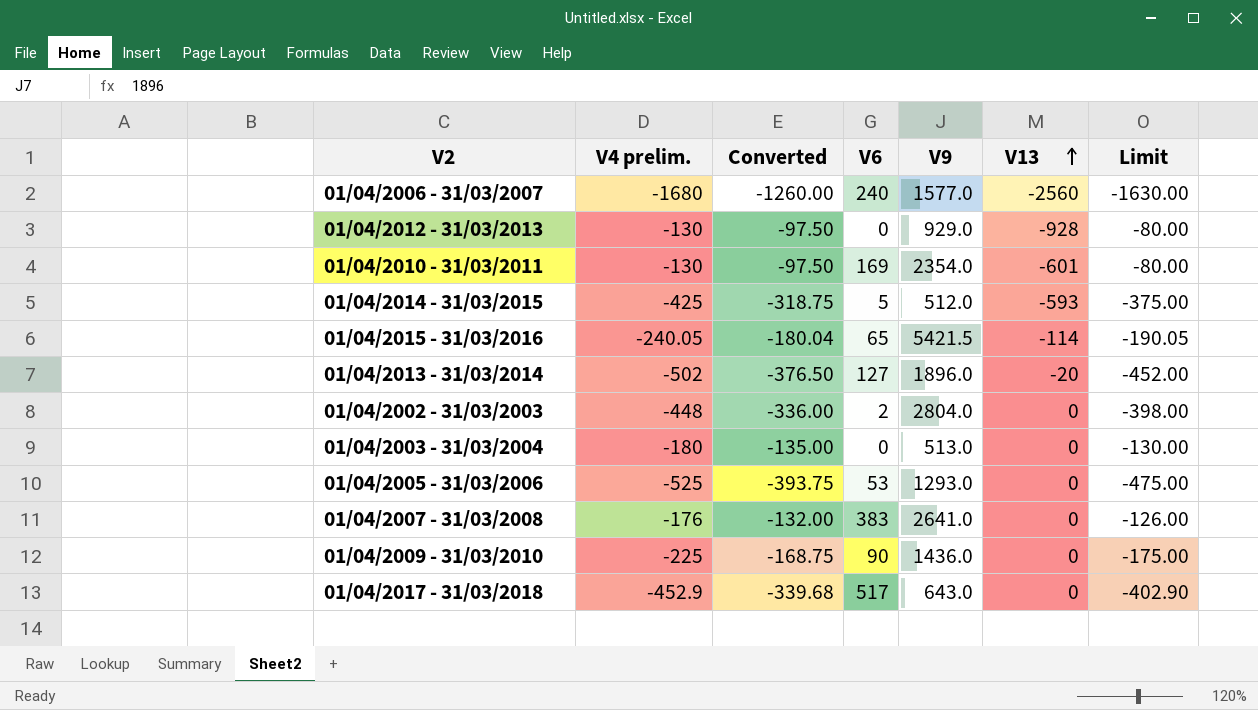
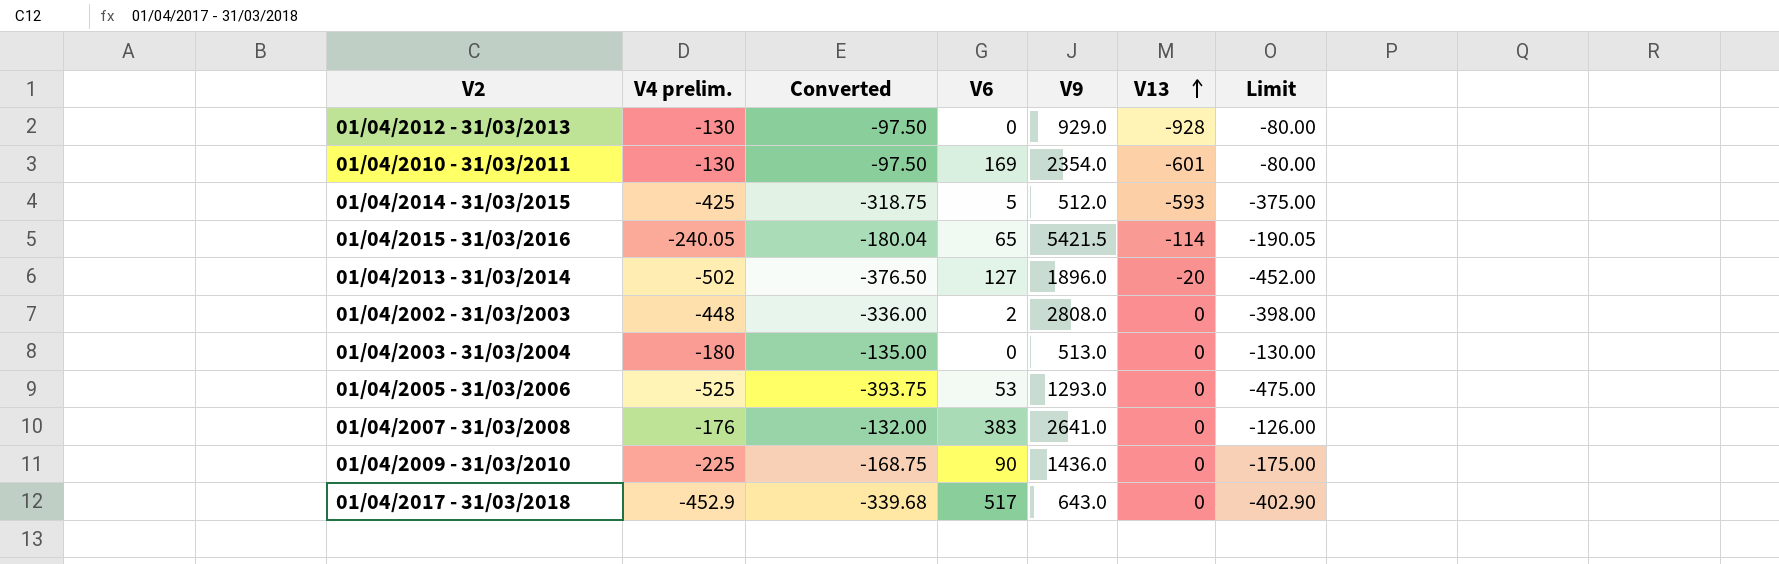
row 01/04/2006 - 31/03/2007: -1680 | -1260.00 | 240 | 1577.0 | -2560 | -1630.00 -> none
01/04/2002 - 31/03/2003 | V9: 2804.0 -> 2808.0

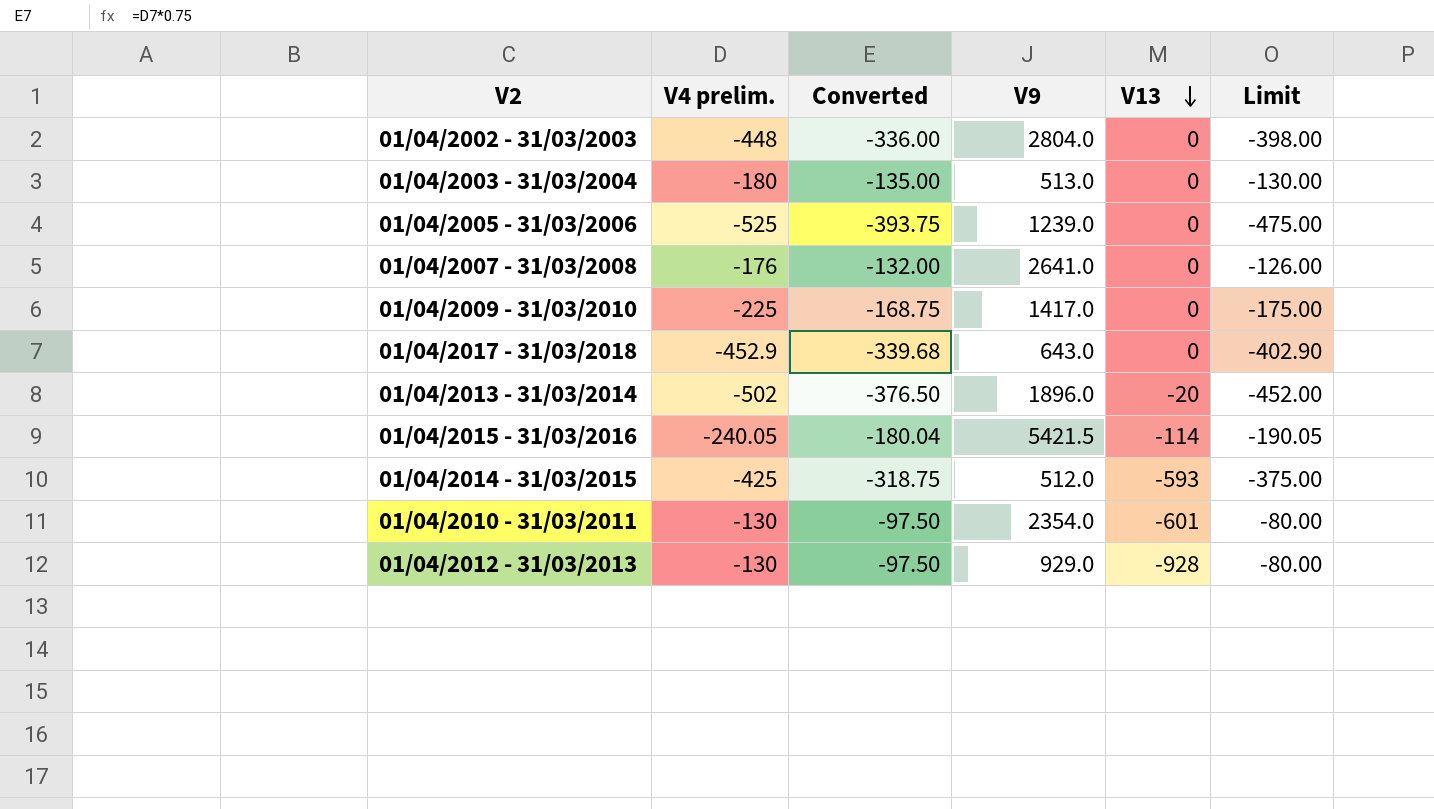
row order: V13 ascending -> V13 descending
column V6 | position: 4 -> none
01/04/2002 - 31/03/2003 | V9: 2808.0 -> 2804.0
01/04/2005 - 31/03/2006 | V9: 1293.0 -> 1239.0
01/04/2009 - 31/03/2010 | V9: 1436.0 -> 1417.0

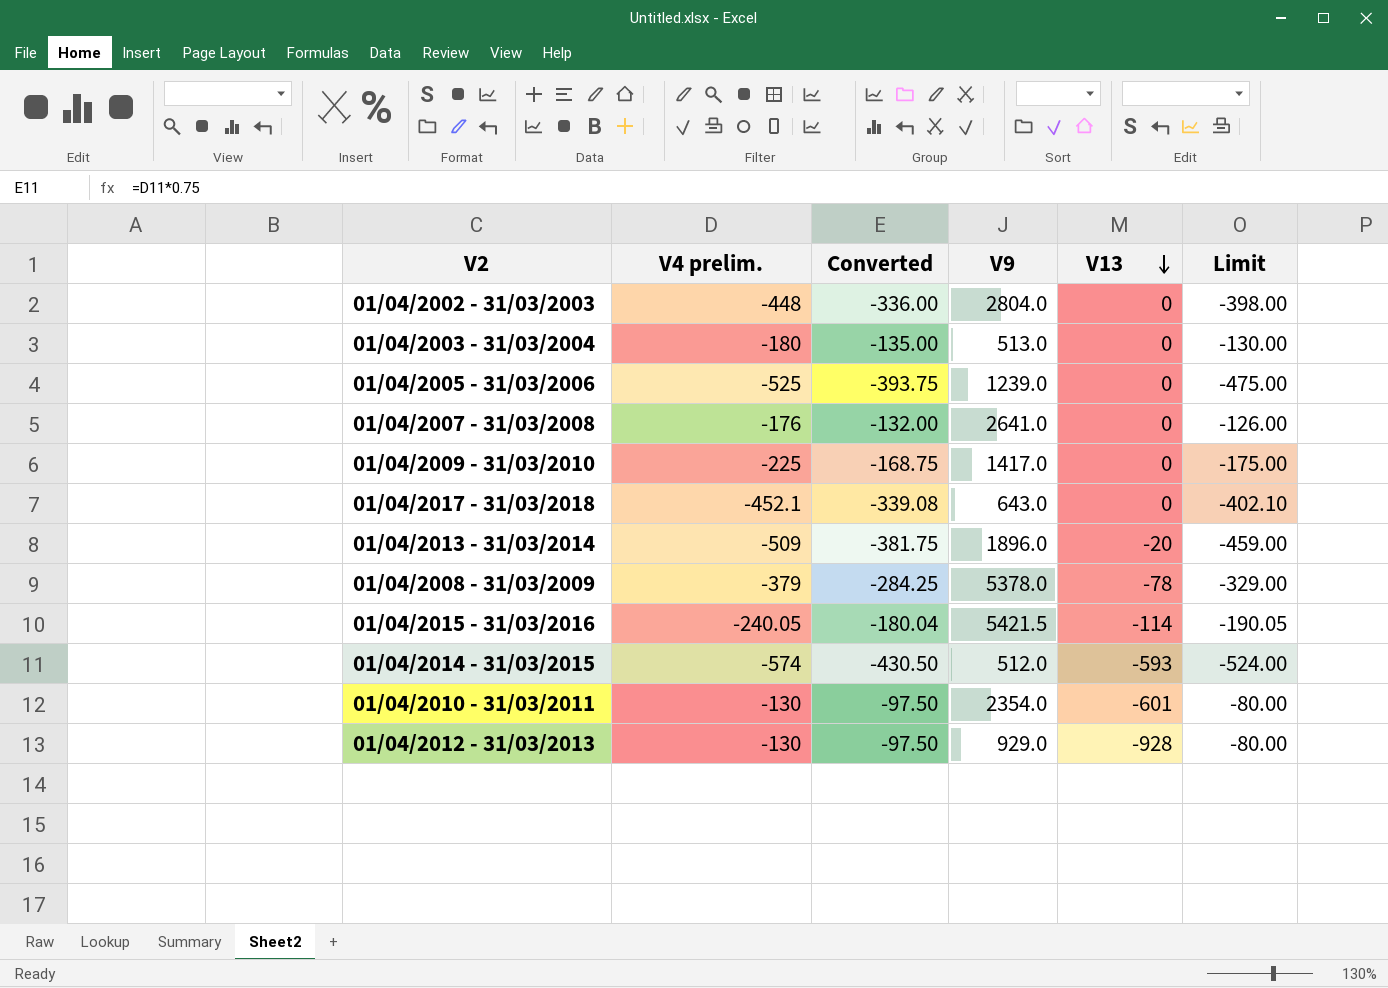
01/04/2017 - 31/03/2018 | V4 prelim.: -452.9 -> -452.1
01/04/2017 - 31/03/2018 | Converted: -339.68 -> -339.08
01/04/2017 - 31/03/2018 | Limit: -402.90 -> -402.10
01/04/2013 - 31/03/2014 | V4 prelim.: -502 -> -509
01/04/2013 - 31/03/2014 | Converted: -376.50 -> -381.75
01/04/2013 - 31/03/2014 | Limit: -452.00 -> -459.00
row 01/04/2008 - 31/03/2009: none -> -379 | -284.25 | 5378.0 | -78 | -329.00
01/04/2014 - 31/03/2015 | V4 prelim.: -425 -> -574
01/04/2014 - 31/03/2015 | Converted: -318.75 -> -430.50
01/04/2014 - 31/03/2015 | Limit: -375.00 -> -524.00

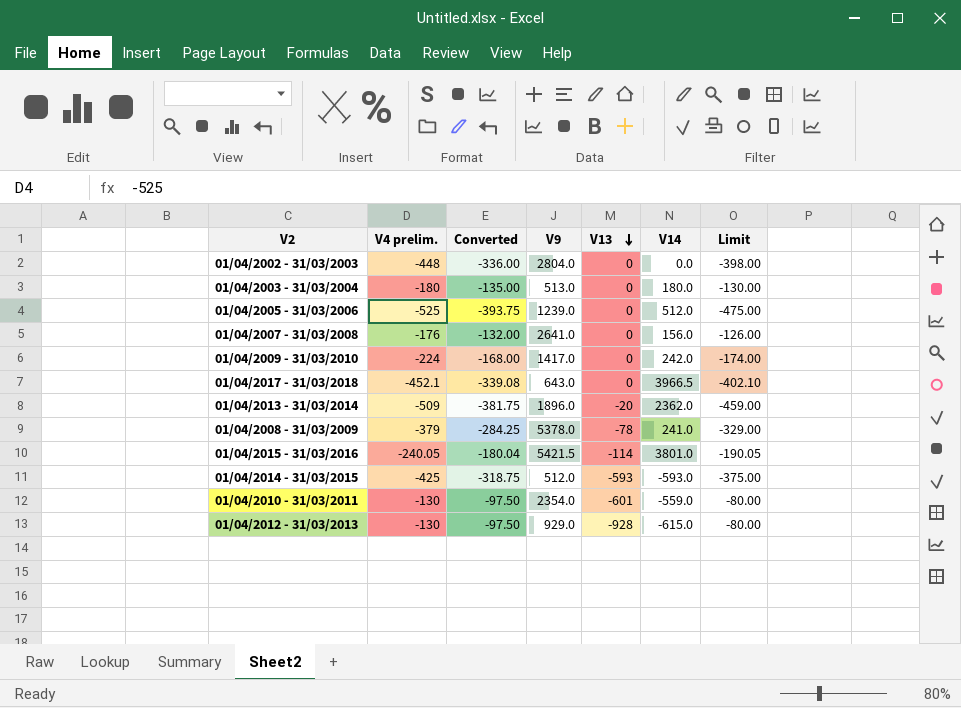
column V14 | position: none -> 6
01/04/2009 - 31/03/2010 | V4 prelim.: -225 -> -224
01/04/2009 - 31/03/2010 | Converted: -168.75 -> -168.00
01/04/2009 - 31/03/2010 | Limit: -175.00 -> -174.00
01/04/2014 - 31/03/2015 | V4 prelim.: -574 -> -425
01/04/2014 - 31/03/2015 | Converted: -430.50 -> -318.75
01/04/2014 - 31/03/2015 | Limit: -524.00 -> -375.00

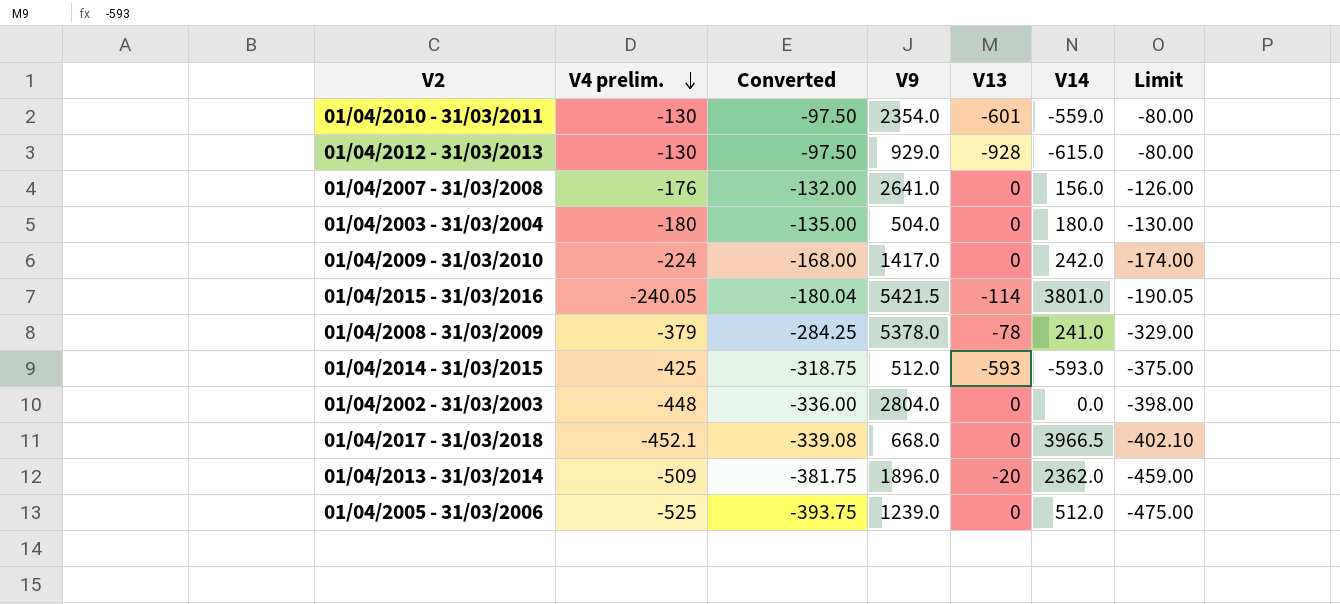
row order: V13 descending -> V4 prelim. descending
01/04/2003 - 31/03/2004 | V9: 513.0 -> 504.0
01/04/2017 - 31/03/2018 | V9: 643.0 -> 668.0

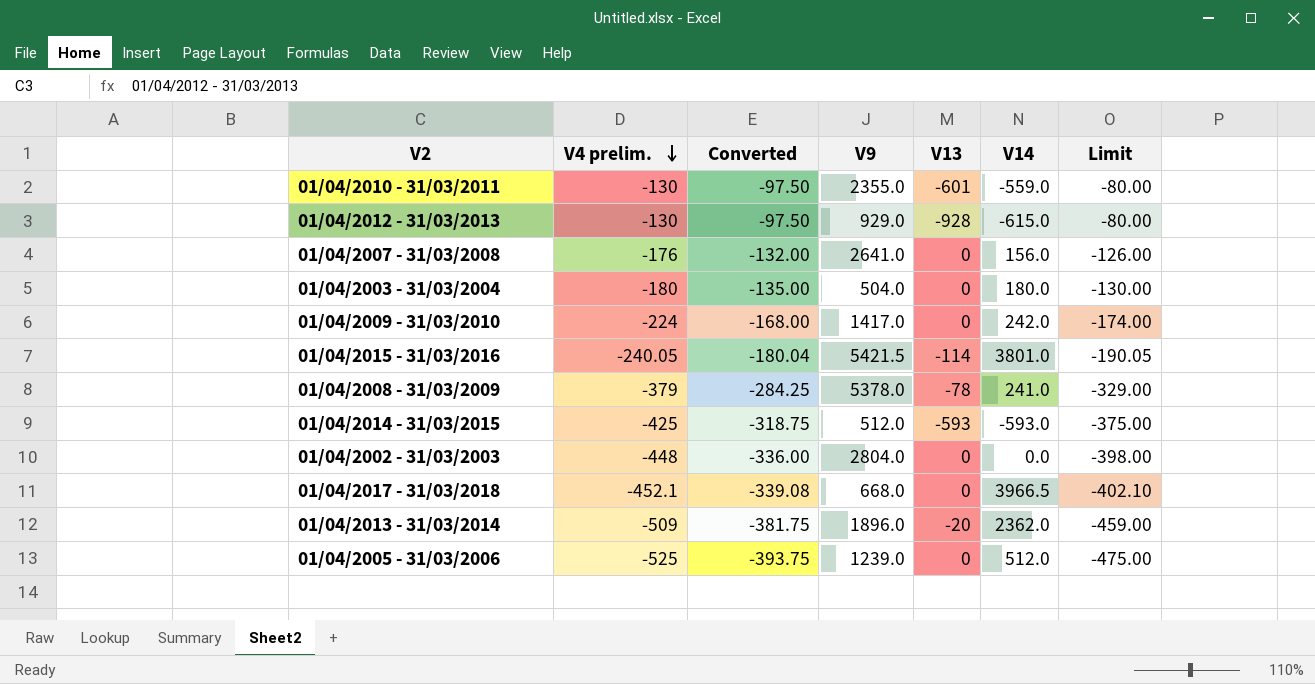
01/04/2010 - 31/03/2011 | V9: 2354.0 -> 2355.0

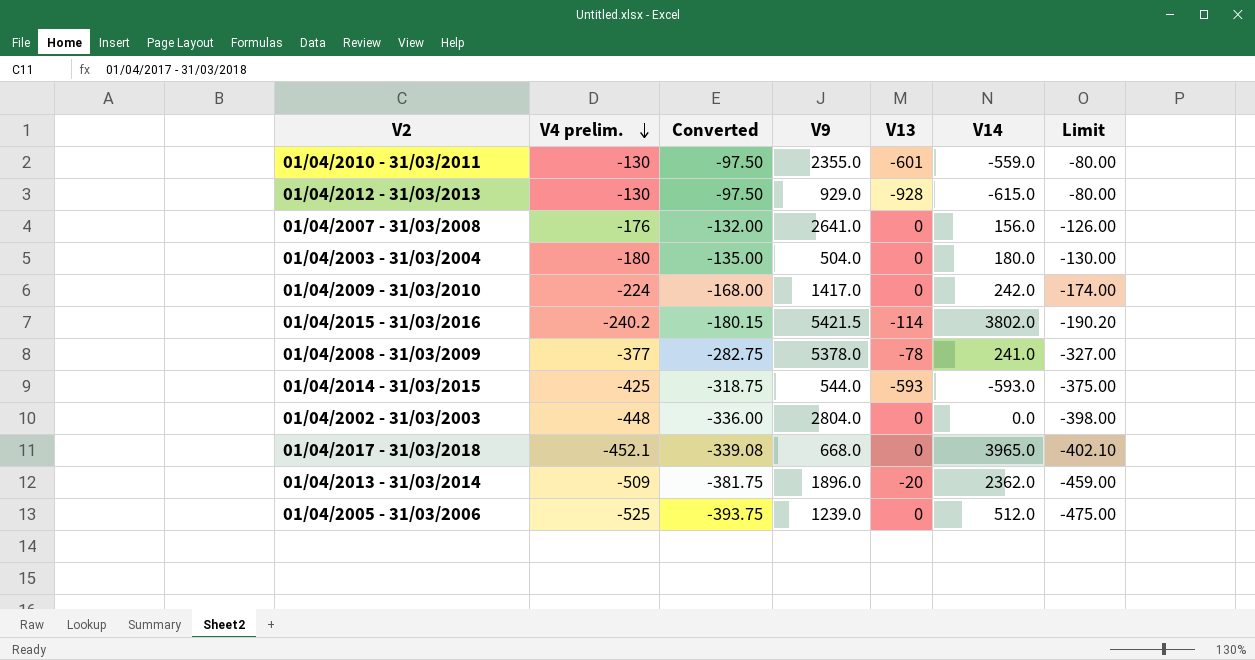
01/04/2015 - 31/03/2016 | V4 prelim.: -240.05 -> -240.2
01/04/2015 - 31/03/2016 | Converted: -180.04 -> -180.15
01/04/2015 - 31/03/2016 | V14: 3801.0 -> 3802.0
01/04/2015 - 31/03/2016 | Limit: -190.05 -> -190.20
01/04/2008 - 31/03/2009 | V4 prelim.: -379 -> -377
01/04/2008 - 31/03/2009 | Converted: -284.25 -> -282.75
01/04/2008 - 31/03/2009 | Limit: -329.00 -> -327.00
01/04/2014 - 31/03/2015 | V9: 512.0 -> 544.0
01/04/2017 - 31/03/2018 | V14: 3966.5 -> 3965.0

